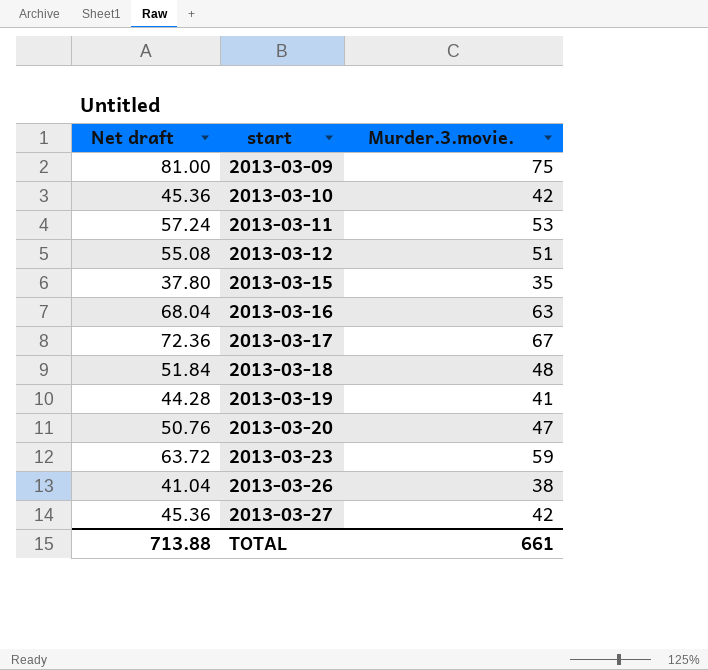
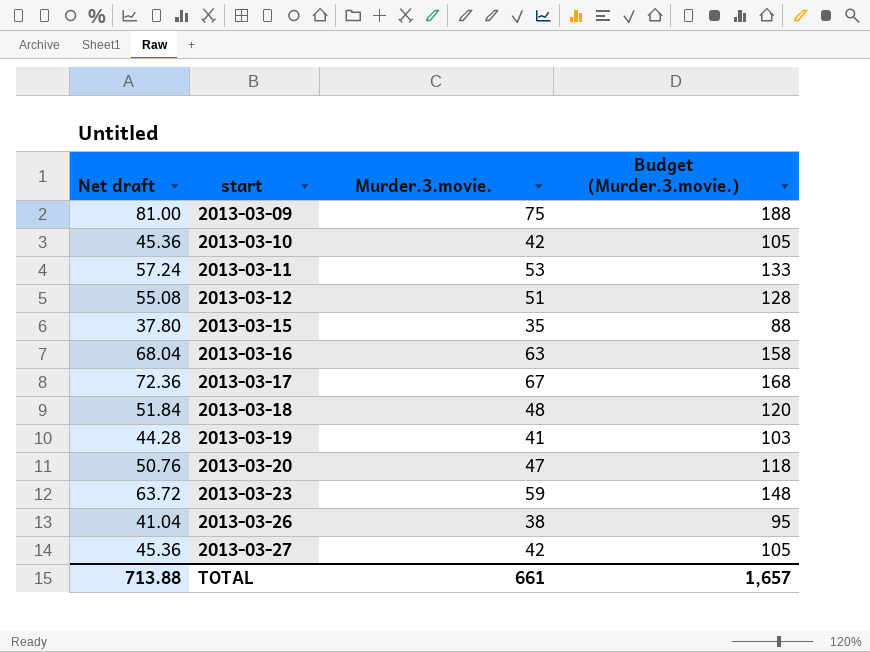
column Budget (Murder.3.movie.) | formula: none -> [Murder.3.movie.] * 2.5

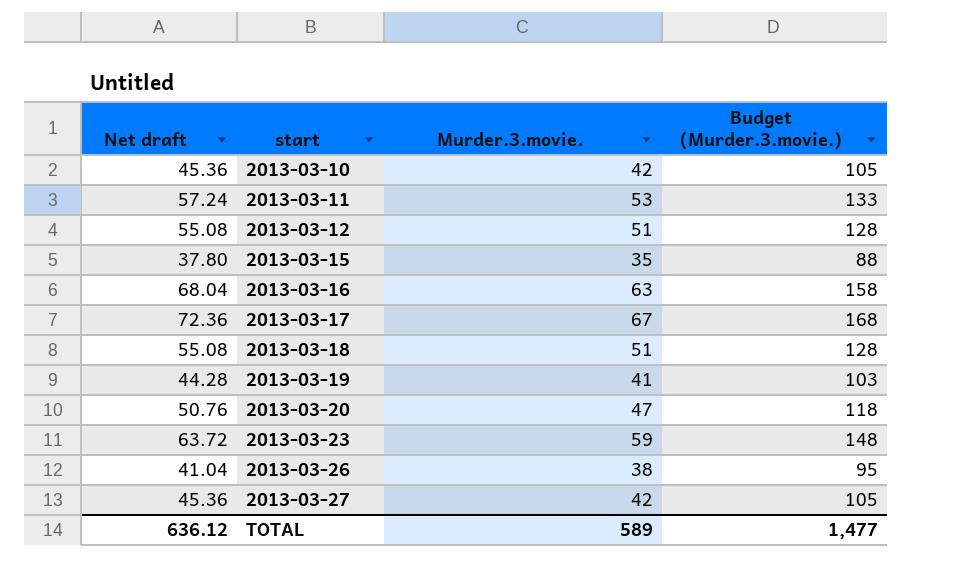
row 2013-03-09: 81.00 | 75 | 188 -> none
2013-03-18 | Net draft: 51.84 -> 55.08
2013-03-18 | Murder.3.movie.: 48 -> 51
2013-03-18 | Budget (Murder.3.movie.): 120 -> 128
TOTAL | Net draft: 713.88 -> 636.12
TOTAL | Murder.3.movie.: 661 -> 589
TOTAL | Budget (Murder.3.movie.): 1,657 -> 1,477

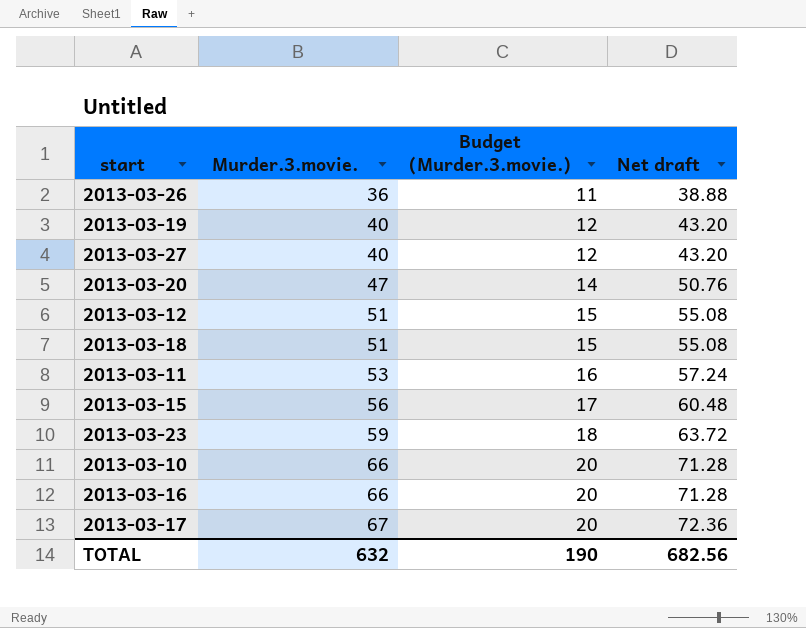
row order: start ascending -> Murder.3.movie. ascending
column Budget (Murder.3.movie.) | formula: [Murder.3.movie.] * 2.5 -> [Murder.3.movie.] * 0.3
column Net draft | position: 1 -> 4
2013-03-26 | Murder.3.movie.: 38 -> 36
2013-03-26 | Net draft: 41.04 -> 38.88
2013-03-19 | Murder.3.movie.: 41 -> 40
2013-03-19 | Net draft: 44.28 -> 43.20
2013-03-27 | Murder.3.movie.: 42 -> 40
2013-03-27 | Net draft: 45.36 -> 43.20
2013-03-15 | Murder.3.movie.: 35 -> 56
2013-03-15 | Net draft: 37.80 -> 60.48
2013-03-10 | Murder.3.movie.: 42 -> 66
2013-03-10 | Net draft: 45.36 -> 71.28
2013-03-16 | Murder.3.movie.: 63 -> 66
2013-03-16 | Net draft: 68.04 -> 71.28
TOTAL | Murder.3.movie.: 589 -> 632
TOTAL | Budget (Murder.3.movie.): 1,477 -> 190
TOTAL | Net draft: 636.12 -> 682.56

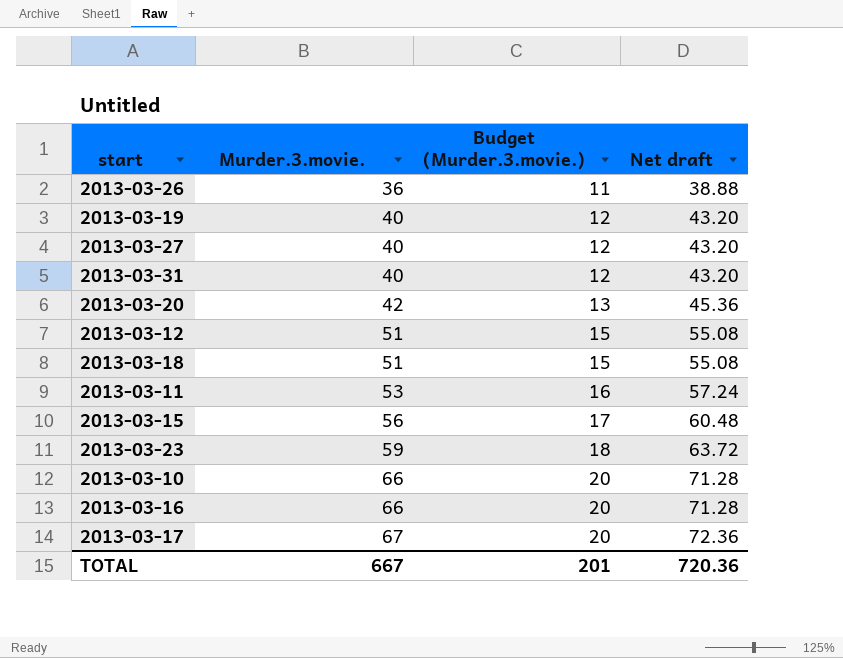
row 2013-03-31: none -> 40 | 12 | 43.20
2013-03-20 | Murder.3.movie.: 47 -> 42
2013-03-20 | Budget (Murder.3.movie.): 14 -> 13
2013-03-20 | Net draft: 50.76 -> 45.36
TOTAL | Murder.3.movie.: 632 -> 667
TOTAL | Budget (Murder.3.movie.): 190 -> 201
TOTAL | Net draft: 682.56 -> 720.36

